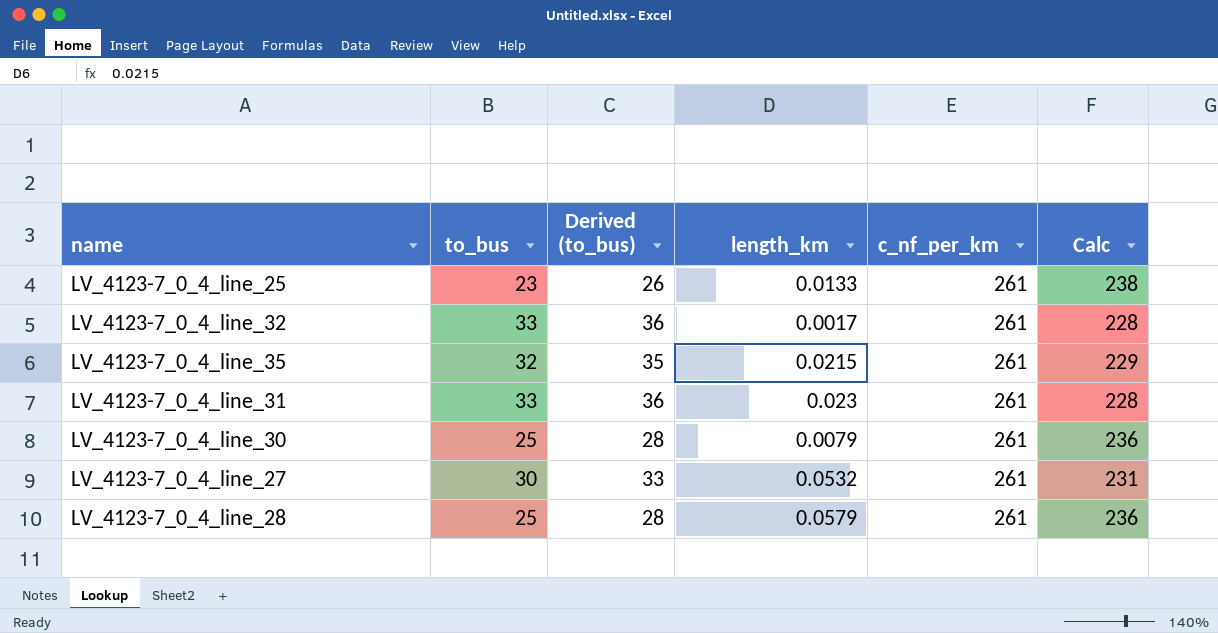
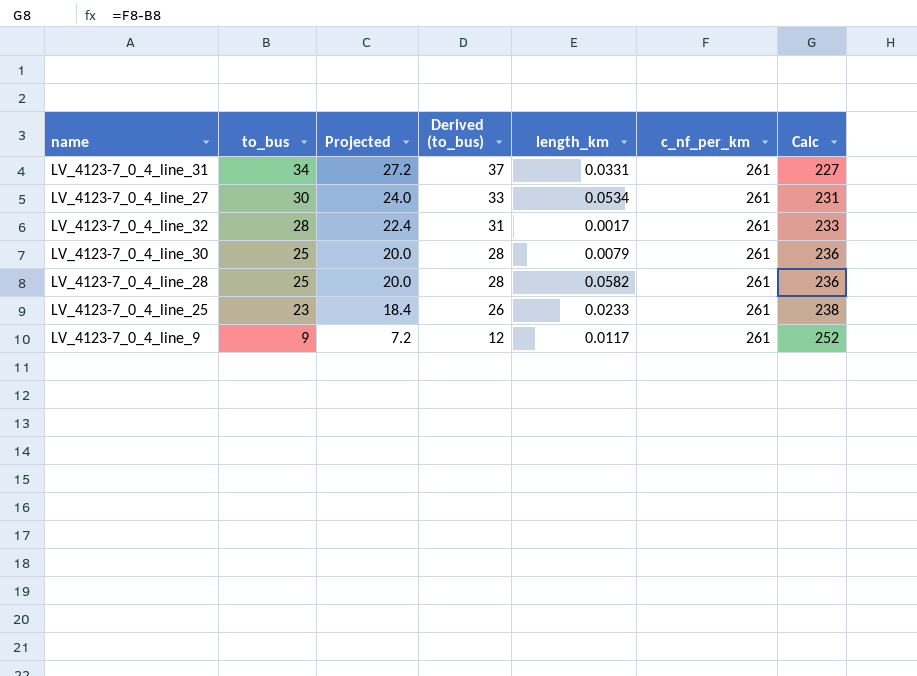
row order: none -> to_bus descending
column Projected | formula: none -> [to_bus] * 0.8
row LV_4123-7_0_4_line_35: 32 | 35 | 0.0215 | 261 | 229 -> none
LV_4123-7_0_4_line_31 | to_bus: 33 -> 34
LV_4123-7_0_4_line_31 | Derived (to_bus): 36 -> 37
LV_4123-7_0_4_line_31 | length_km: 0.023 -> 0.0331
LV_4123-7_0_4_line_31 | Calc: 228 -> 227
LV_4123-7_0_4_line_27 | length_km: 0.0532 -> 0.0534
LV_4123-7_0_4_line_32 | to_bus: 33 -> 28
LV_4123-7_0_4_line_32 | Derived (to_bus): 36 -> 31
LV_4123-7_0_4_line_32 | Calc: 228 -> 233
LV_4123-7_0_4_line_28 | length_km: 0.0579 -> 0.0582
LV_4123-7_0_4_line_25 | length_km: 0.0133 -> 0.0233
row LV_4123-7_0_4_line_9: none -> 9 | 7.2 | 12 | 0.0117 | 261 | 252

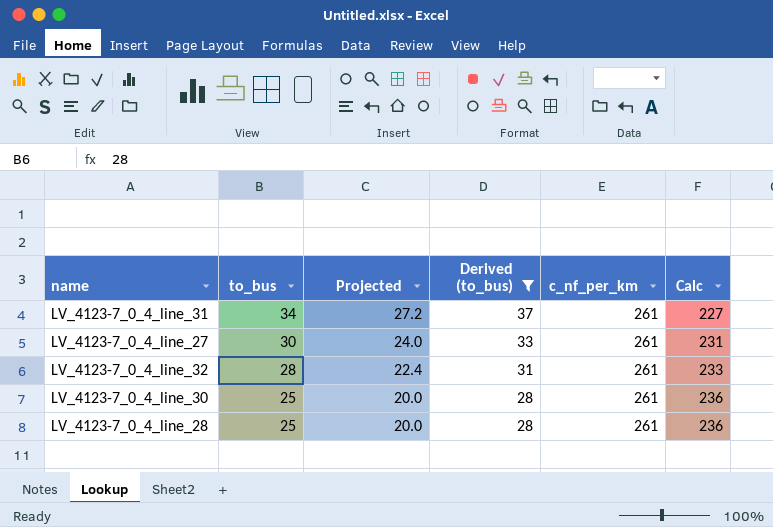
filter: none -> Derived (to_bus) >= 28
column length_km | position: 5 -> none

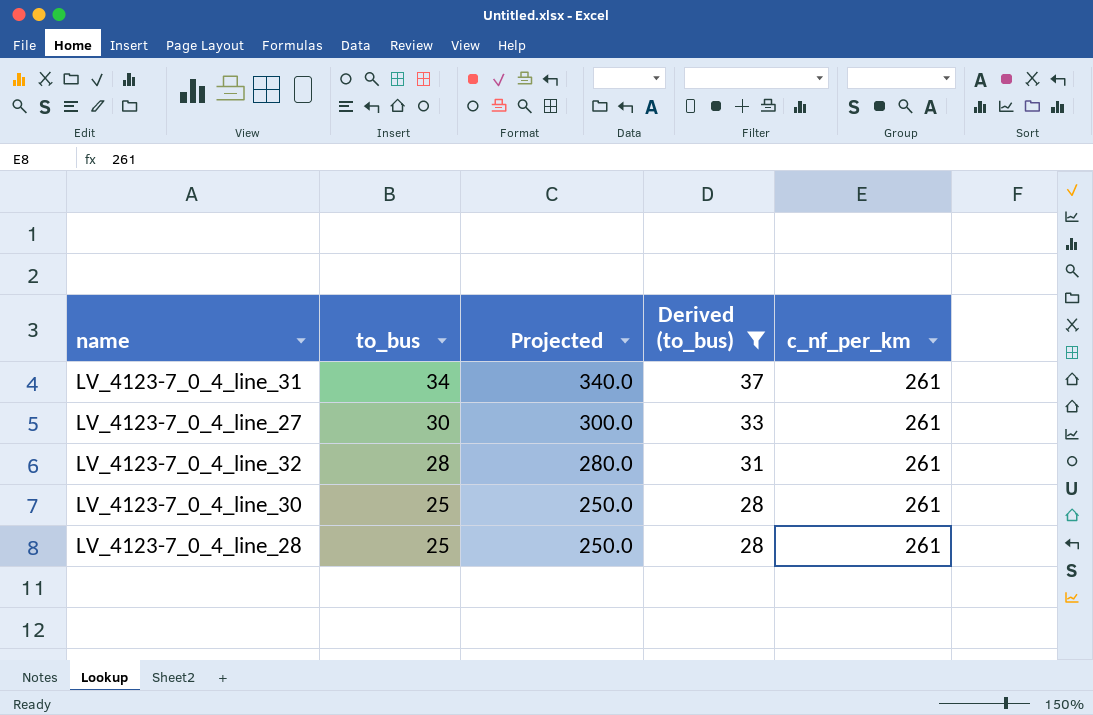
column Calc | formula: [c_nf_per_km] - [to_bus] -> none
column Projected | formula: [to_bus] * 0.8 -> [to_bus] * 10

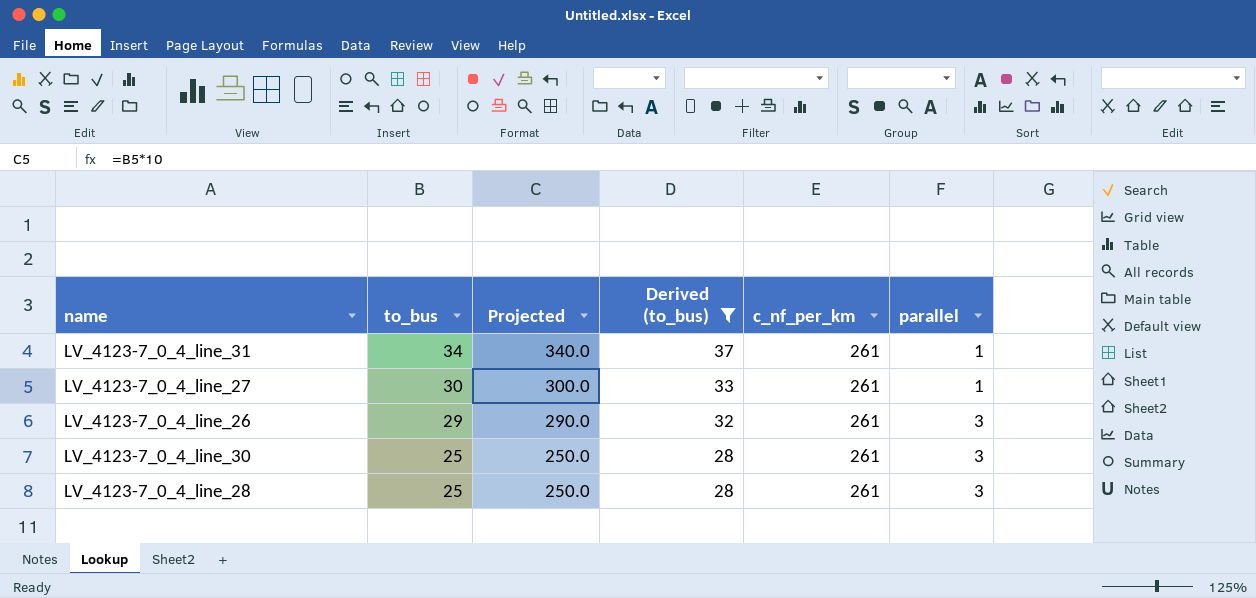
column parallel | position: none -> 6
row LV_4123-7_0_4_line_32: 28 | 280.0 | 31 | 261 -> none
row LV_4123-7_0_4_line_26: none -> 29 | 290.0 | 32 | 261 | 3

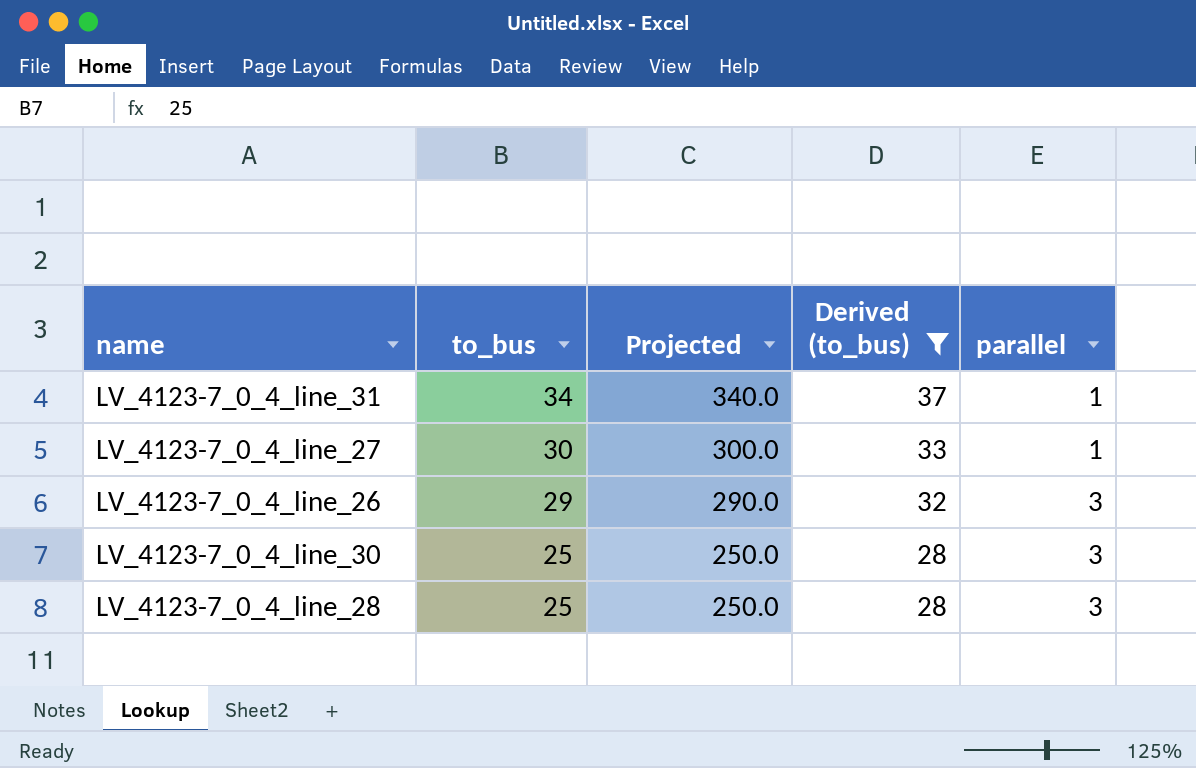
column c_nf_per_km | position: 5 -> none

